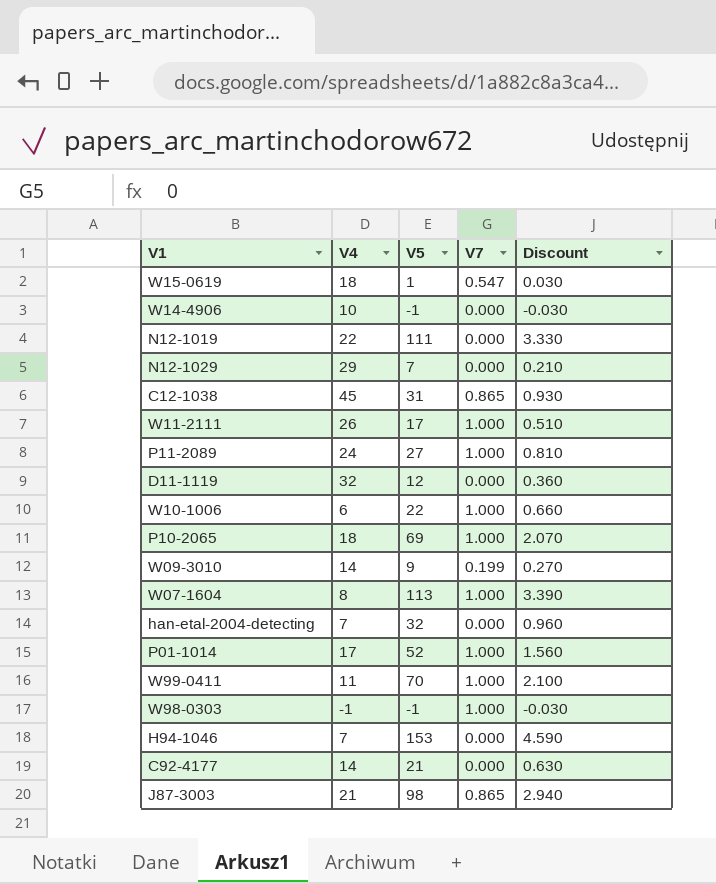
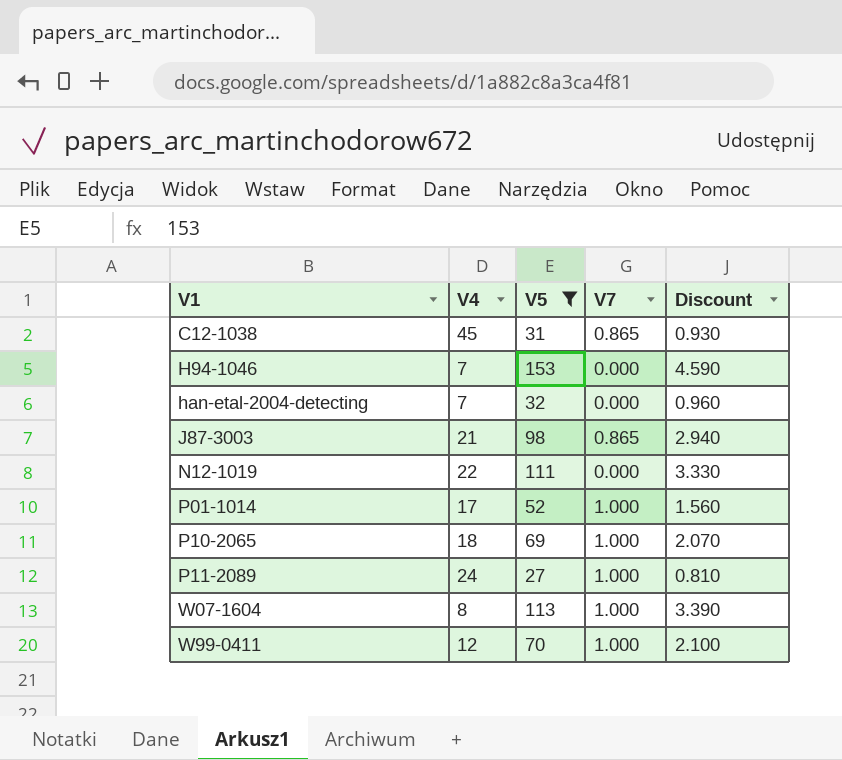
filter: none -> V5 >= 27
row order: none -> V1 ascending
W99-0411 | V4: 11 -> 12

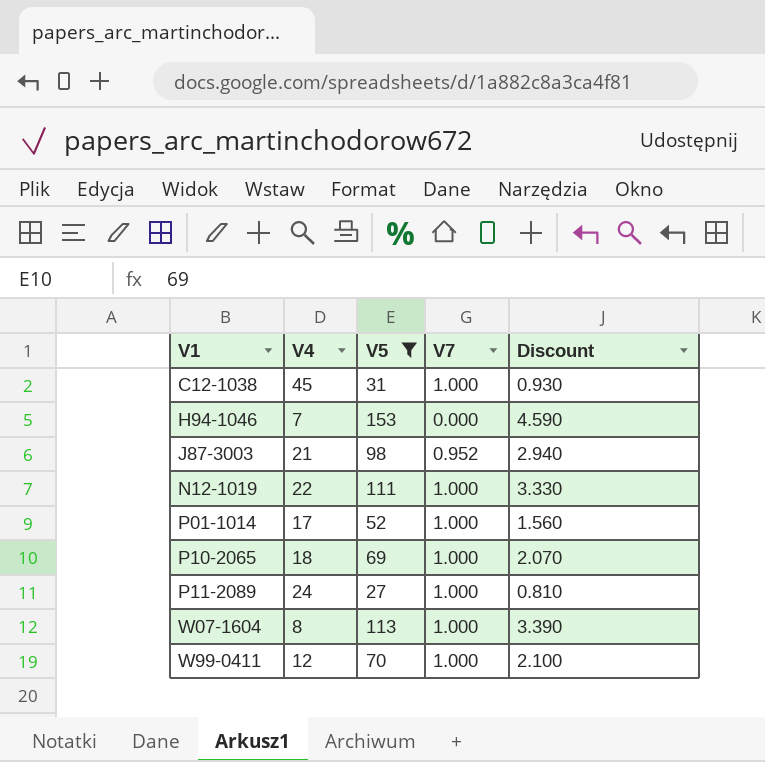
row han-etal-2004-detecting: 7 | 32 | 0.000 | 0.960 -> none
C12-1038 | V7: 0.865 -> 1.000
J87-3003 | V7: 0.865 -> 0.952
N12-1019 | V7: 0.000 -> 1.000

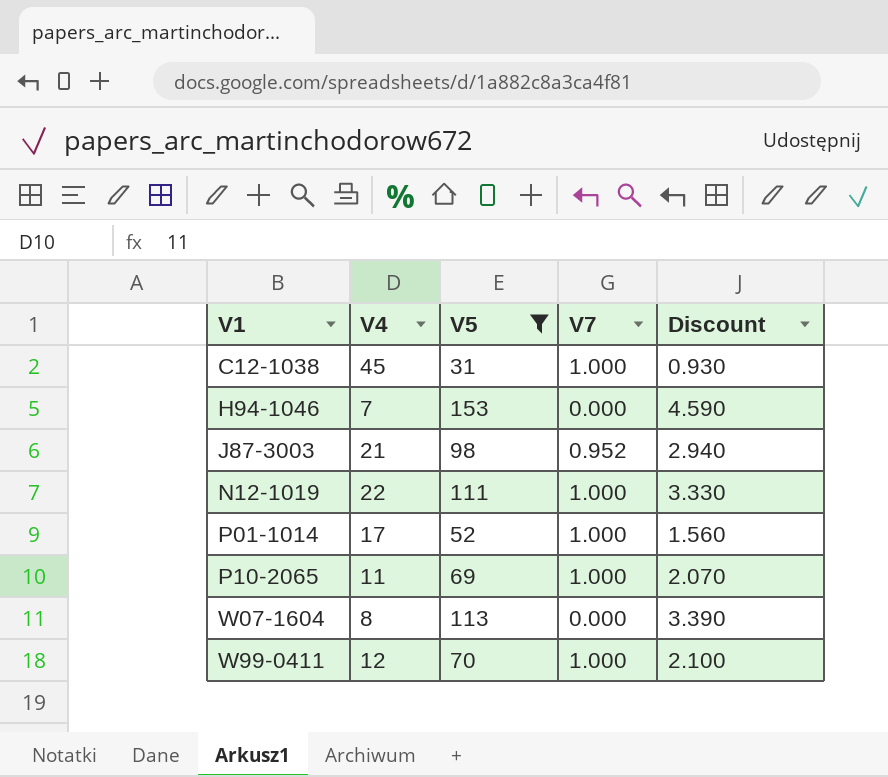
row P11-2089: 24 | 27 | 1.000 | 0.810 -> none
P10-2065 | V4: 18 -> 11
W07-1604 | V7: 1.000 -> 0.000

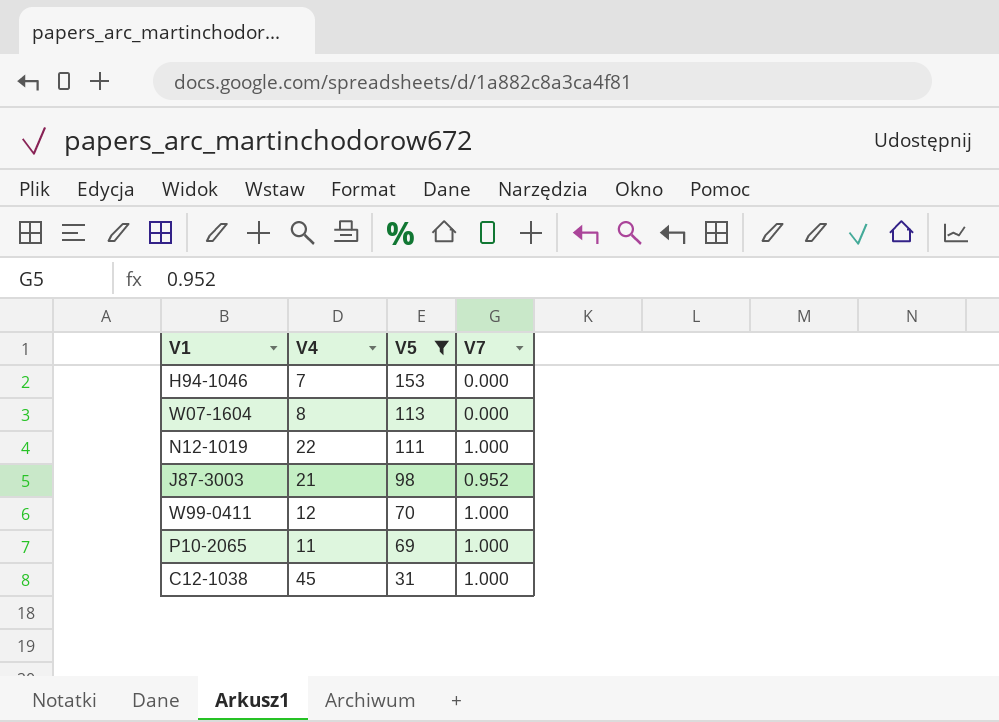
row order: V1 ascending -> V5 descending
column Discount | formula: [V5] * 0.03 -> none
row P01-1014: 17 | 52 | 1.000 | 1.560 -> none

